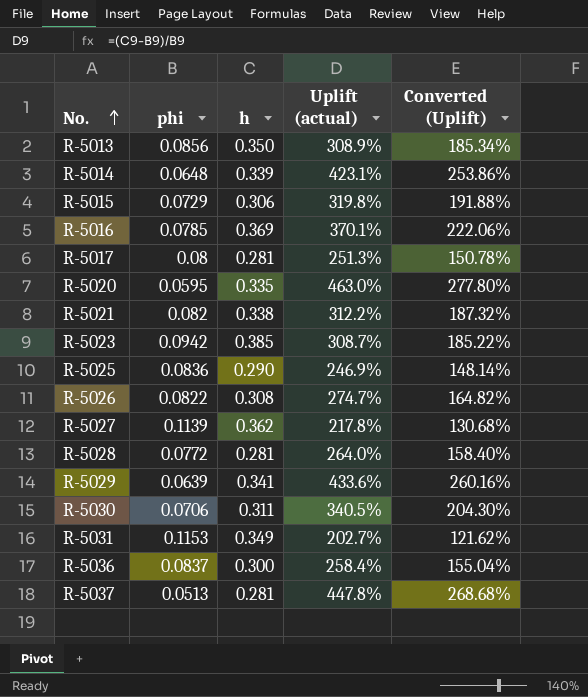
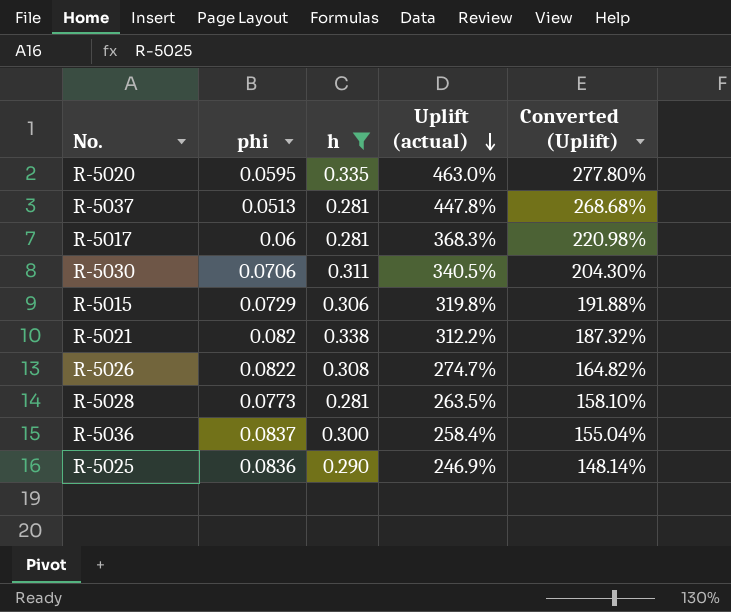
filter: none -> h <= 0.338
row order: No. ascending -> Uplift (actual) descending
R-5017 | phi: 0.08 -> 0.06
R-5017 | Uplift (actual): 251.3% -> 368.3%
R-5017 | Converted (Uplift): 150.78% -> 220.98%
R-5028 | phi: 0.0772 -> 0.0773
R-5028 | Uplift (actual): 264.0% -> 263.5%
R-5028 | Converted (Uplift): 158.40% -> 158.10%

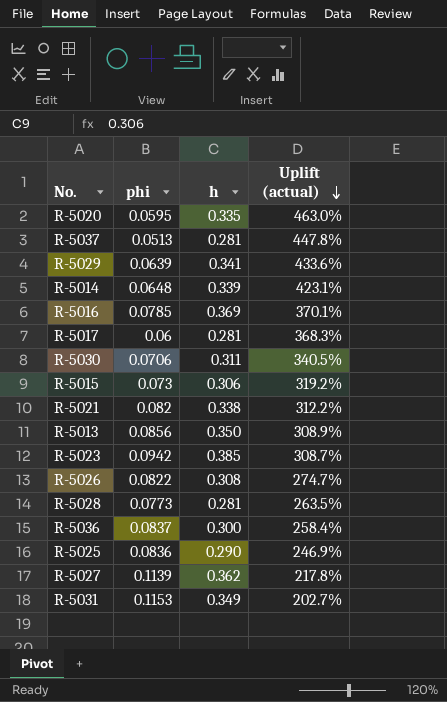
filter: h <= 0.338 -> none
column Converted (Uplift) | formula: [Uplift (actual)] * 0.6 -> none
R-5015 | phi: 0.0729 -> 0.073
R-5015 | Uplift (actual): 319.8% -> 319.2%

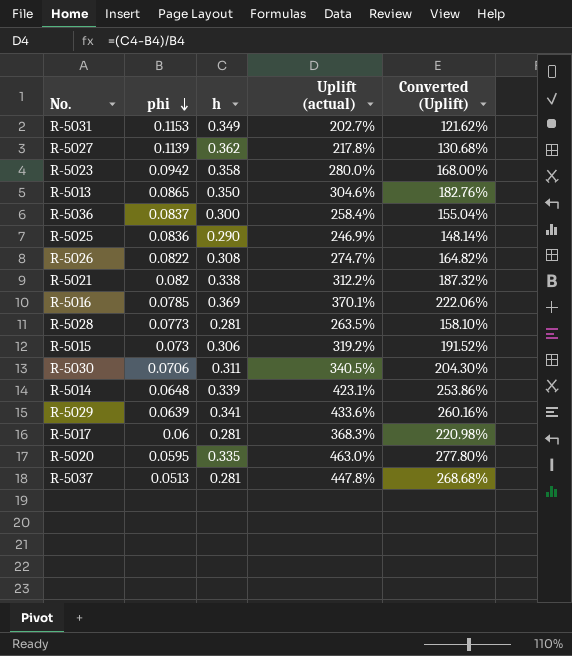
row order: Uplift (actual) descending -> phi descending
column Converted (Uplift) | formula: none -> [Uplift (actual)] * 0.6
R-5023 | h: 0.385 -> 0.358
R-5023 | Uplift (actual): 308.7% -> 280.0%
R-5013 | phi: 0.0856 -> 0.0865
R-5013 | Uplift (actual): 308.9% -> 304.6%

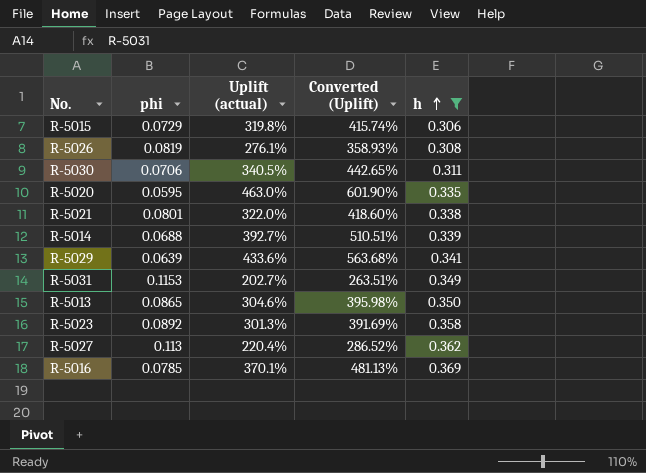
filter: none -> h >= 0.306
row order: phi descending -> h ascending
column Converted (Uplift) | formula: [Uplift (actual)] * 0.6 -> [Uplift (actual)] * 1.3
column h | position: 3 -> 5
R-5015 | phi: 0.073 -> 0.0729
R-5015 | Uplift (actual): 319.2% -> 319.8%
R-5026 | phi: 0.0822 -> 0.0819
R-5026 | Uplift (actual): 274.7% -> 276.1%
R-5021 | phi: 0.082 -> 0.0801
R-5021 | Uplift (actual): 312.2% -> 322.0%
R-5014 | phi: 0.0648 -> 0.0688
R-5014 | Uplift (actual): 423.1% -> 392.7%
R-5023 | phi: 0.0942 -> 0.0892
R-5023 | Uplift (actual): 280.0% -> 301.3%
R-5027 | phi: 0.1139 -> 0.113
R-5027 | Uplift (actual): 217.8% -> 220.4%

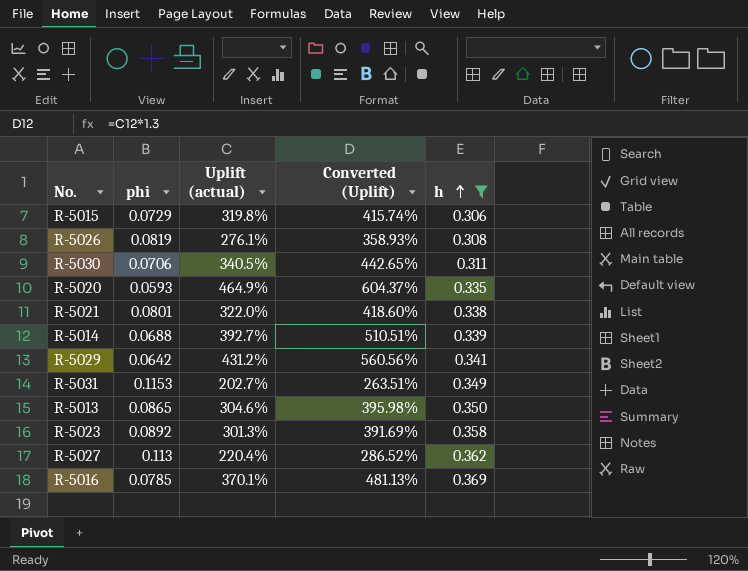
R-5020 | phi: 0.0595 -> 0.0593
R-5020 | Uplift (actual): 463.0% -> 464.9%
R-5020 | Converted (Uplift): 601.90% -> 604.37%
R-5029 | phi: 0.0639 -> 0.0642
R-5029 | Uplift (actual): 433.6% -> 431.2%
R-5029 | Converted (Uplift): 563.68% -> 560.56%

